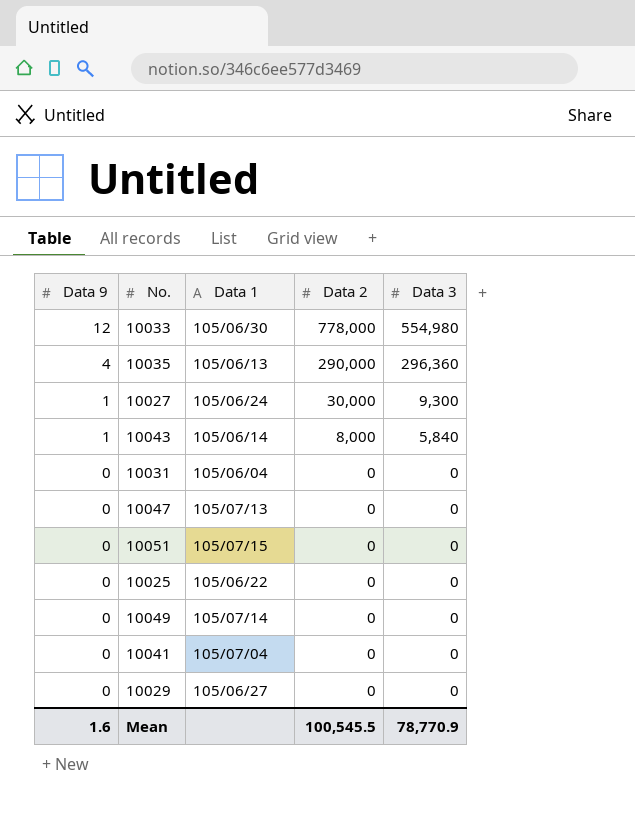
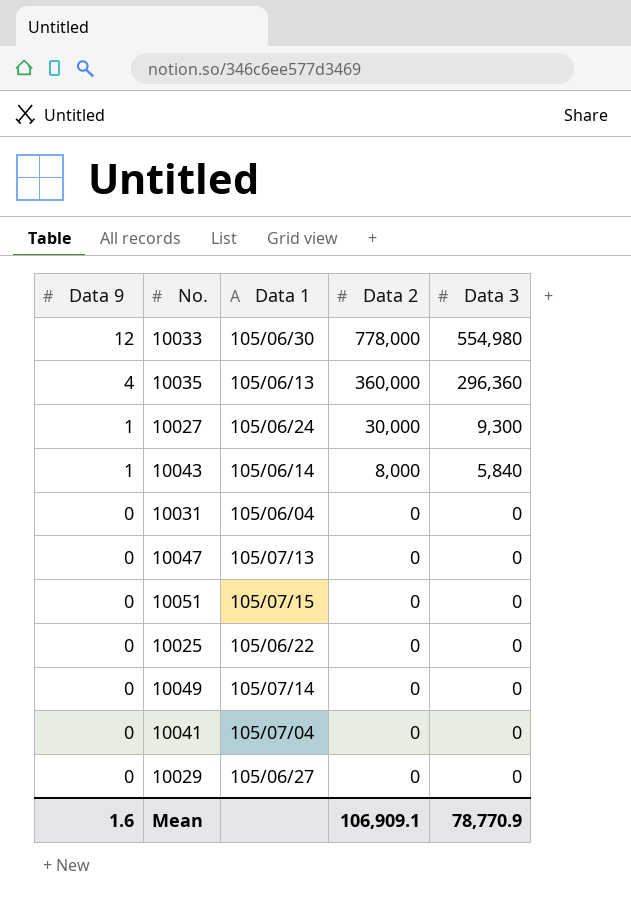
10035 | Data 2: 290,000 -> 360,000
Mean | Data 2: 100,545.5 -> 106,909.1

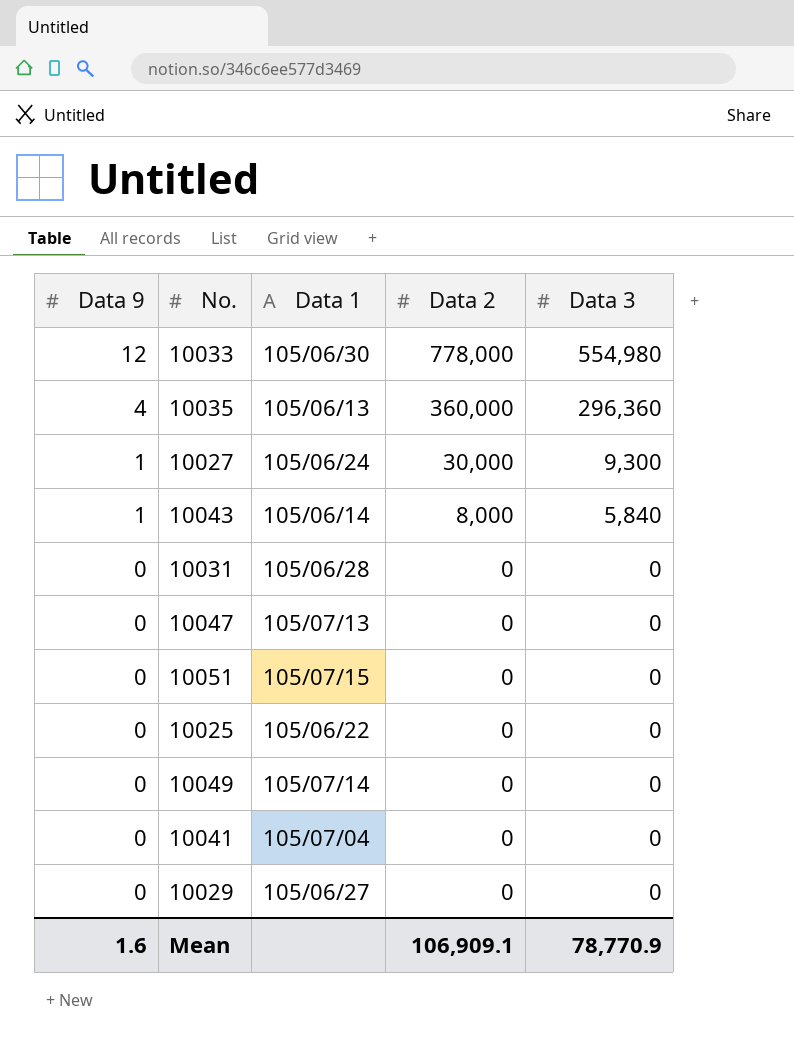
10031 | Data 1: 105/06/04 -> 105/06/28

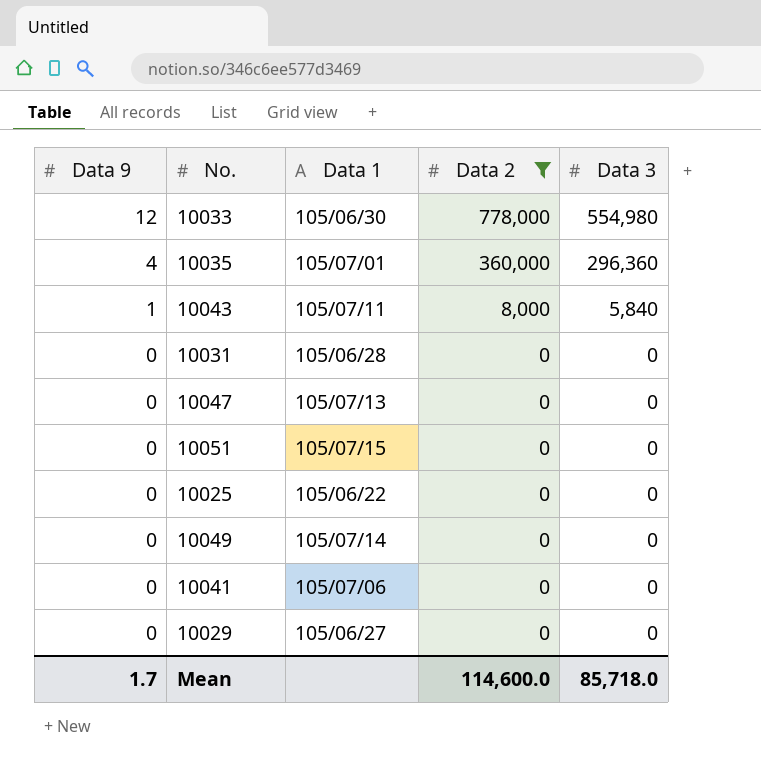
filter: none -> Data 2 != 30,000
10035 | Data 1: 105/06/13 -> 105/07/01
10043 | Data 1: 105/06/14 -> 105/07/11
10041 | Data 1: 105/07/04 -> 105/07/06
Mean | Data 9: 1.6 -> 1.7
Mean | Data 2: 106,909.1 -> 114,600.0
Mean | Data 3: 78,770.9 -> 85,718.0

